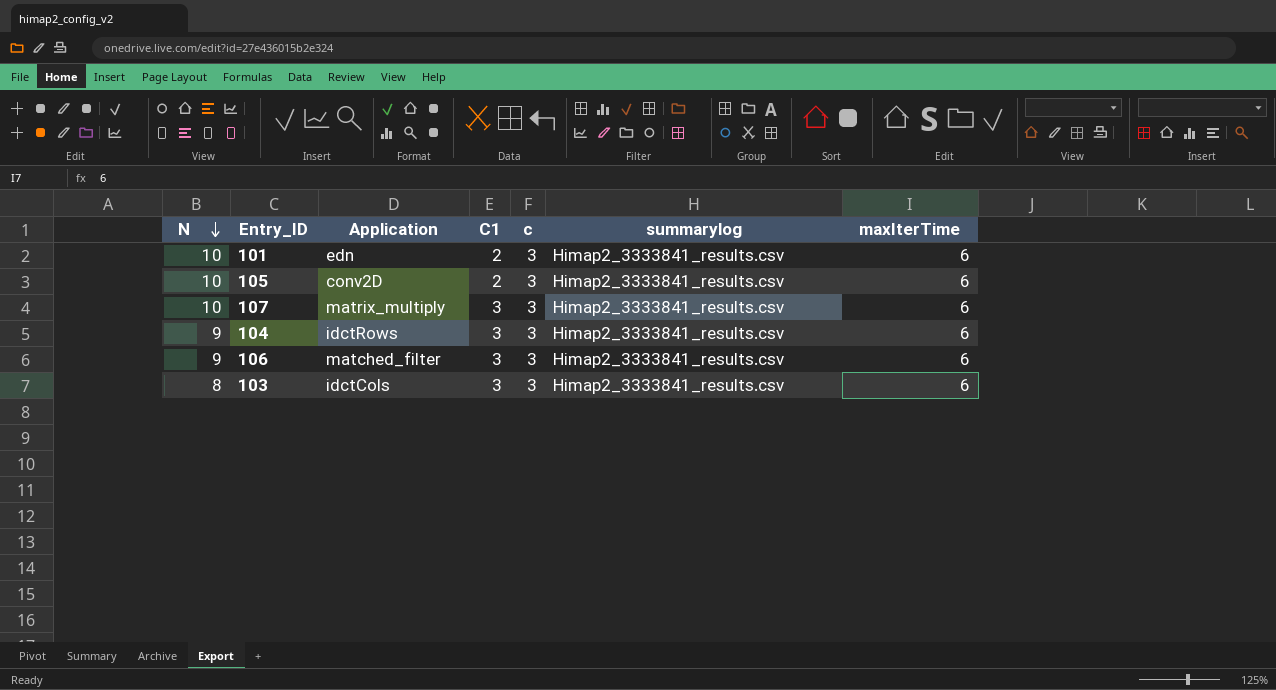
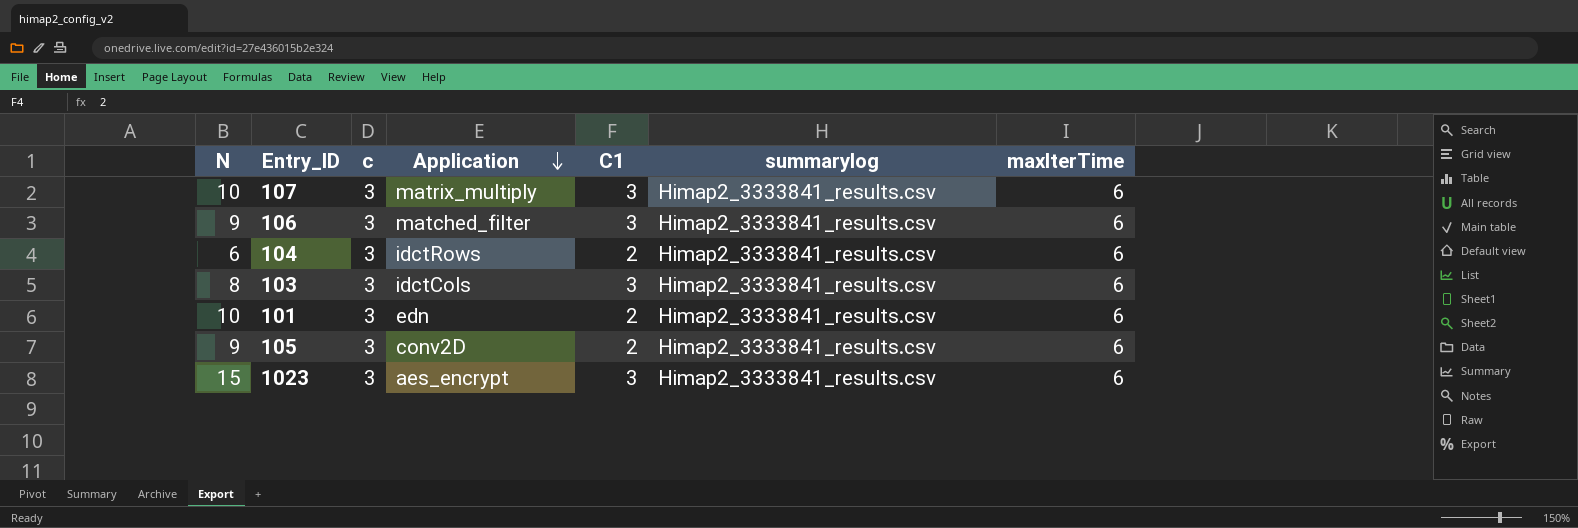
row order: N descending -> Application descending
column c | position: 5 -> 3
104 | N: 9 -> 6
104 | C1: 3 -> 2
105 | N: 10 -> 9
row 1023: none -> 15 | 3 | aes_encrypt | 3 | Himap2_3333841_results.csv | 6

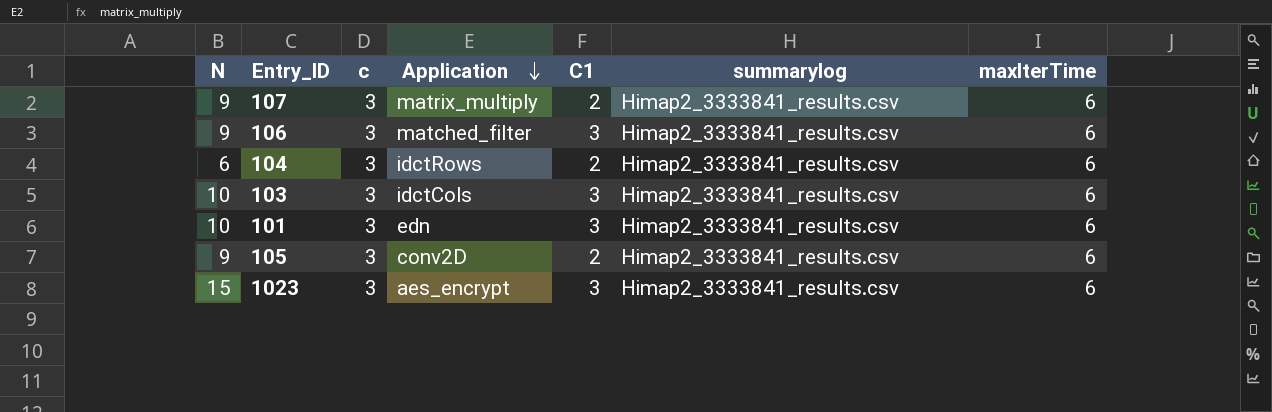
107 | N: 10 -> 9
107 | C1: 3 -> 2
103 | N: 8 -> 10
101 | C1: 2 -> 3

